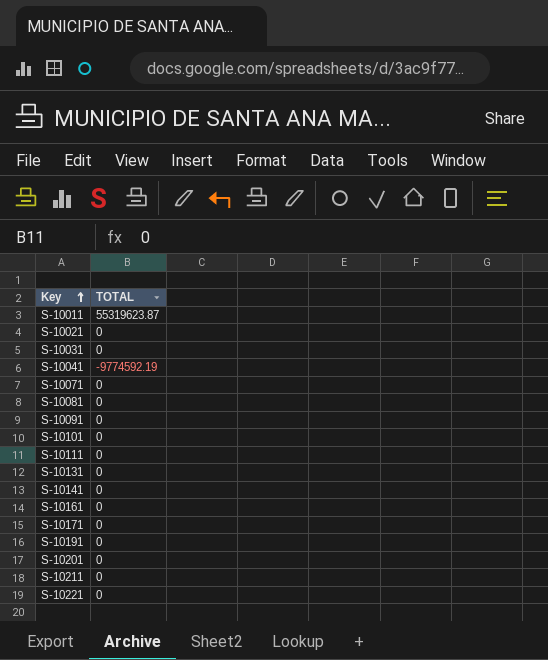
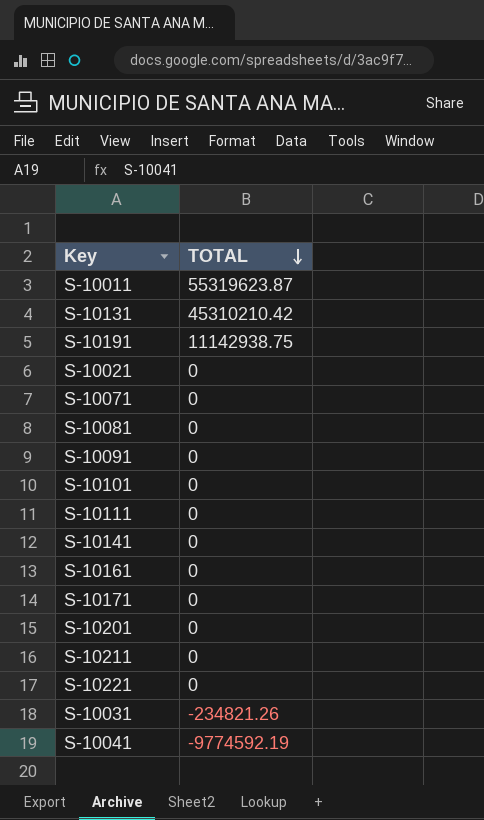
row order: Key ascending -> TOTAL descending
S-10131 | TOTAL: 0 -> 45310210.42
S-10191 | TOTAL: 0 -> 11142938.75
S-10031 | TOTAL: 0 -> -234821.26

